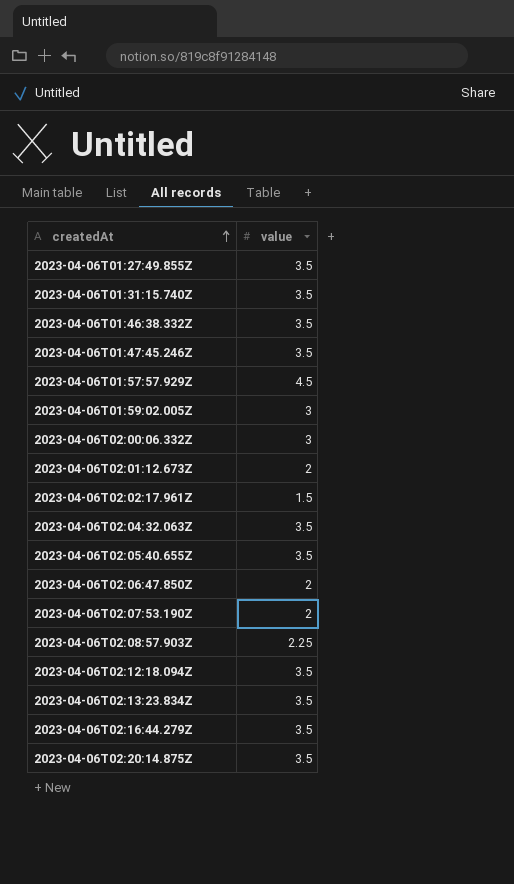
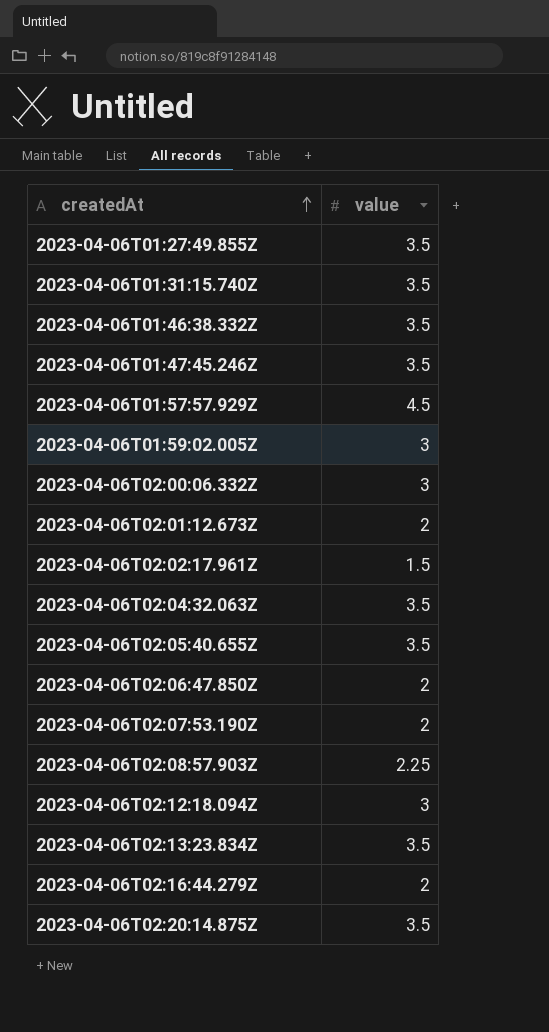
2023-04-06T02:12:18.094Z | value: 3.5 -> 3
2023-04-06T02:16:44.279Z | value: 3.5 -> 2

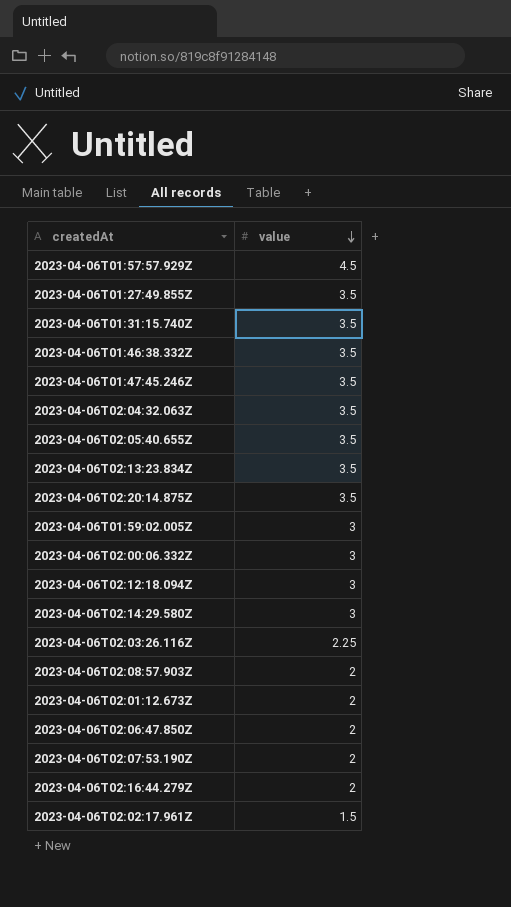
row order: createdAt ascending -> value descending
row 2023-04-06T02:14:29.580Z: none -> 3
row 2023-04-06T02:03:26.116Z: none -> 2.25
2023-04-06T02:08:57.903Z | value: 2.25 -> 2

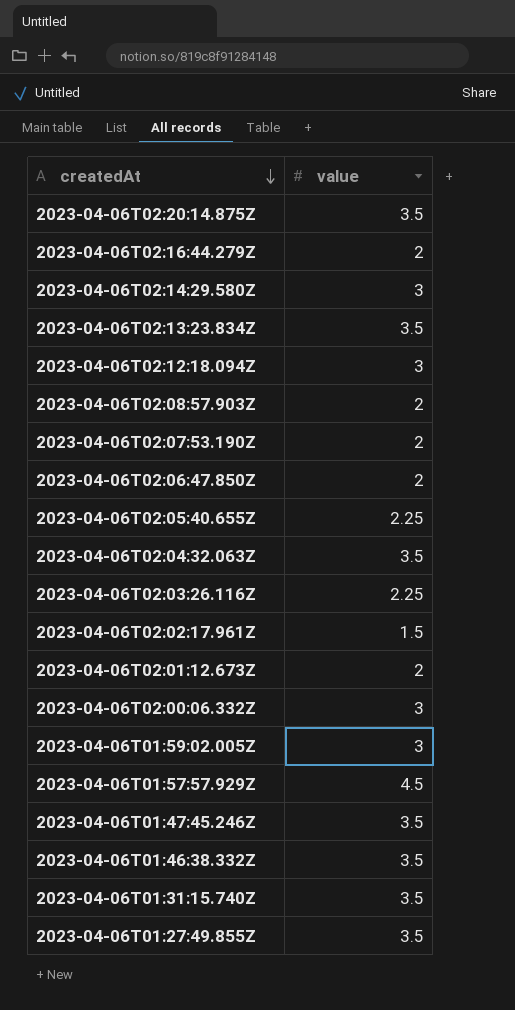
row order: value descending -> createdAt descending
2023-04-06T02:05:40.655Z | value: 3.5 -> 2.25

